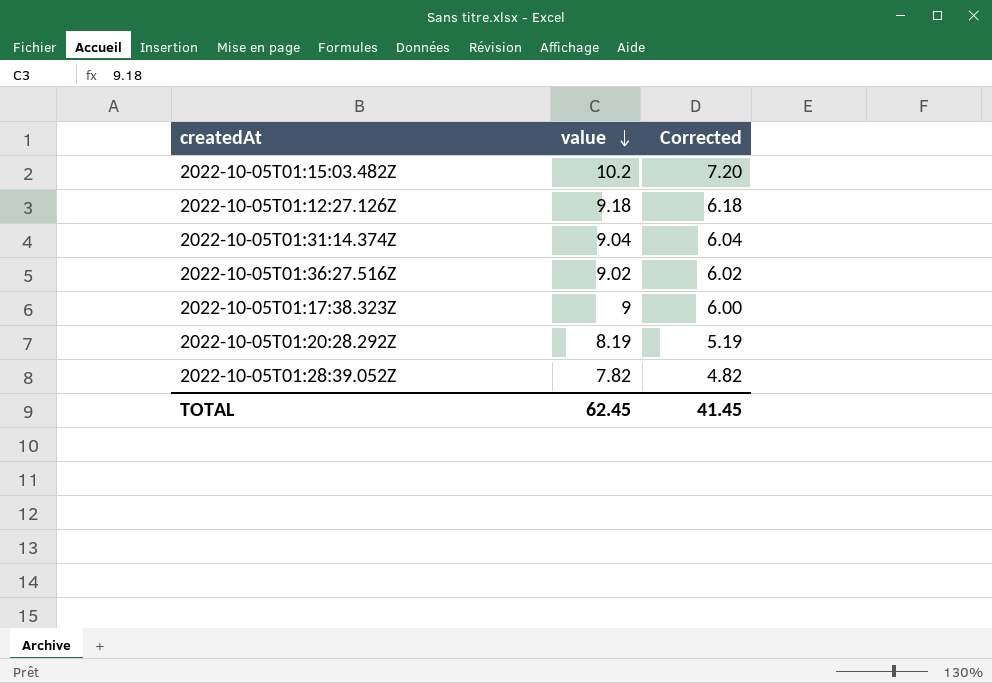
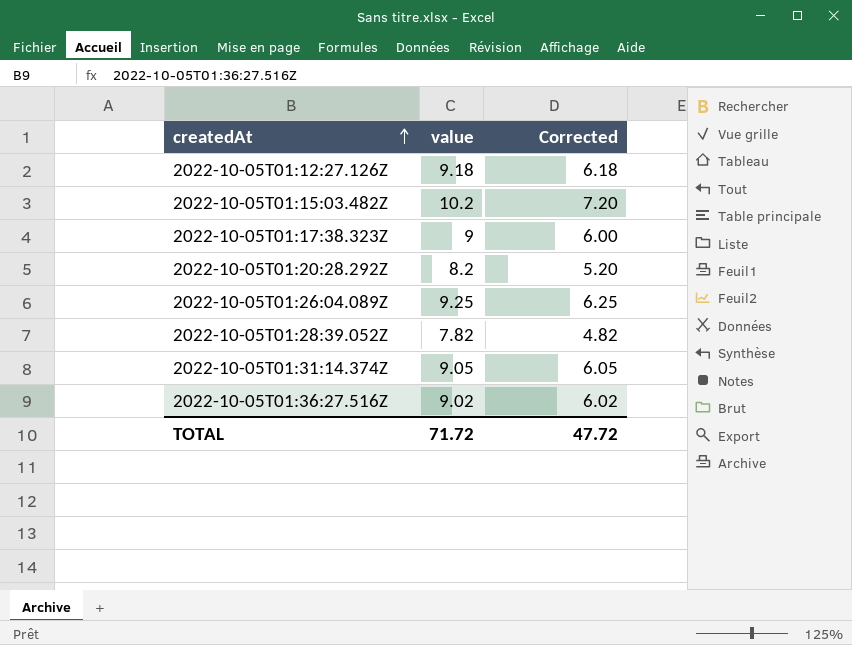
row order: value descending -> createdAt ascending
2022-10-05T01:20:28.292Z | value: 8.19 -> 8.2
2022-10-05T01:20:28.292Z | Corrected: 5.19 -> 5.20
row 2022-10-05T01:26:04.089Z: none -> 9.25 | 6.25
2022-10-05T01:31:14.374Z | value: 9.04 -> 9.05
2022-10-05T01:31:14.374Z | Corrected: 6.04 -> 6.05
TOTAL | value: 62.45 -> 71.72
TOTAL | Corrected: 41.45 -> 47.72

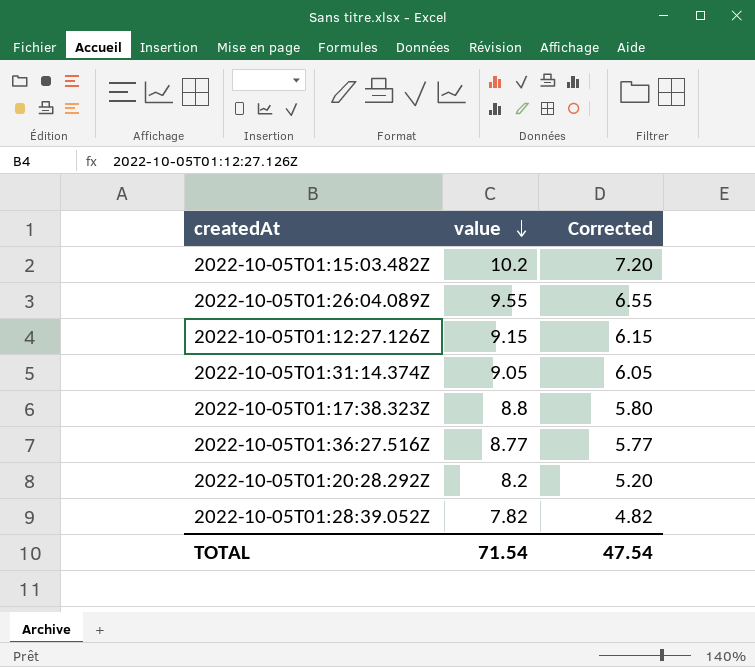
row order: createdAt ascending -> value descending
2022-10-05T01:26:04.089Z | value: 9.25 -> 9.55
2022-10-05T01:26:04.089Z | Corrected: 6.25 -> 6.55
2022-10-05T01:12:27.126Z | value: 9.18 -> 9.15
2022-10-05T01:12:27.126Z | Corrected: 6.18 -> 6.15
2022-10-05T01:17:38.323Z | value: 9 -> 8.8
2022-10-05T01:17:38.323Z | Corrected: 6.00 -> 5.80
2022-10-05T01:36:27.516Z | value: 9.02 -> 8.77
2022-10-05T01:36:27.516Z | Corrected: 6.02 -> 5.77
TOTAL | value: 71.72 -> 71.54
TOTAL | Corrected: 47.72 -> 47.54

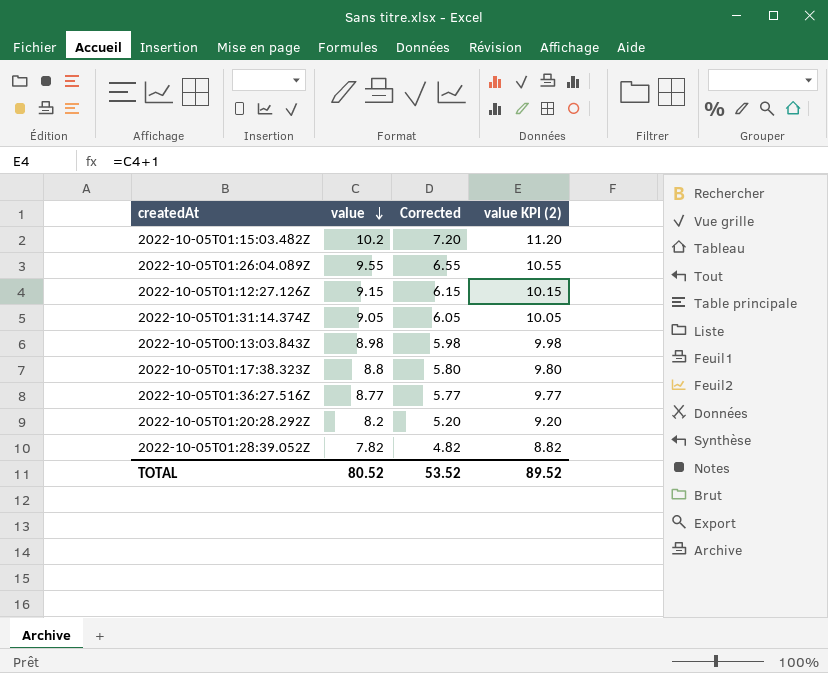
column value KPI (2) | formula: none -> [value] + 1
row 2022-10-05T00:13:03.843Z: none -> 8.98 | 5.98 | 9.98
TOTAL | value: 71.54 -> 80.52
TOTAL | Corrected: 47.54 -> 53.52

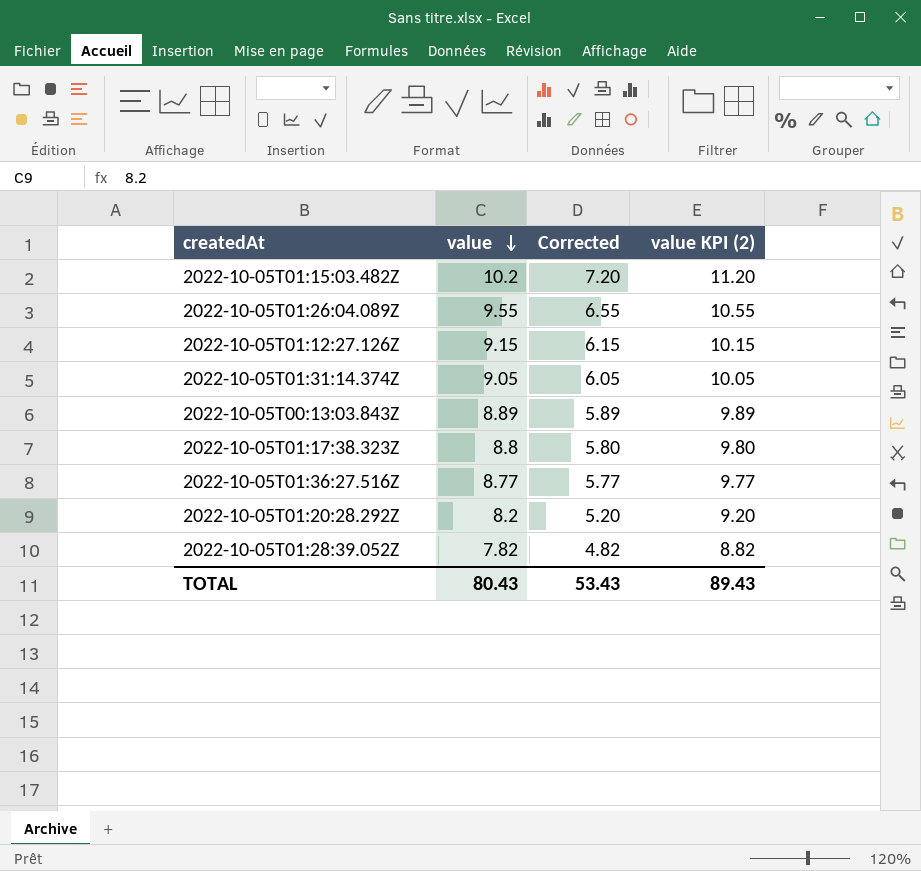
2022-10-05T00:13:03.843Z | value: 8.98 -> 8.89
2022-10-05T00:13:03.843Z | Corrected: 5.98 -> 5.89
2022-10-05T00:13:03.843Z | value KPI (2): 9.98 -> 9.89
TOTAL | value: 80.52 -> 80.43
TOTAL | Corrected: 53.52 -> 53.43
TOTAL | value KPI (2): 89.52 -> 89.43

